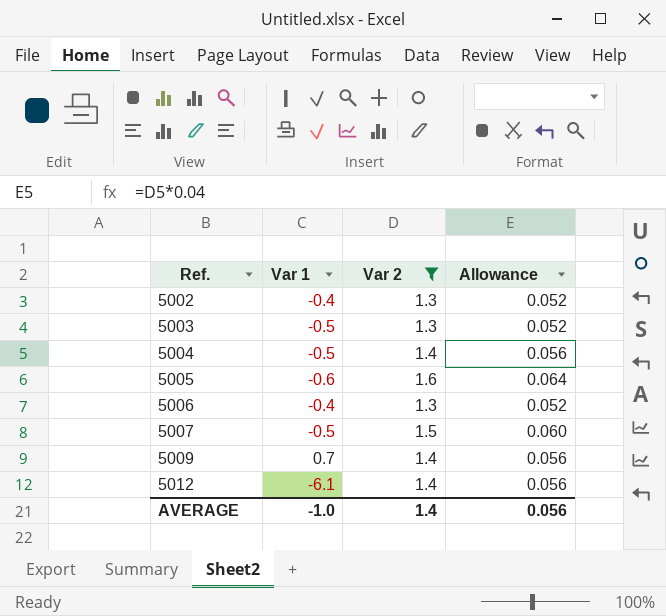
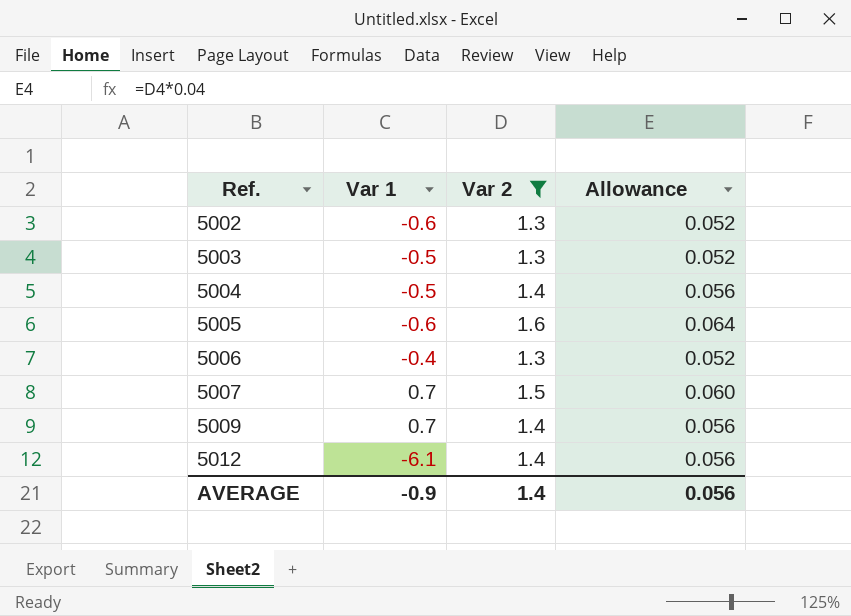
5002 | Var 1: -0.4 -> -0.6
5007 | Var 1: -0.5 -> 0.7
AVERAGE | Var 1: -1.0 -> -0.9

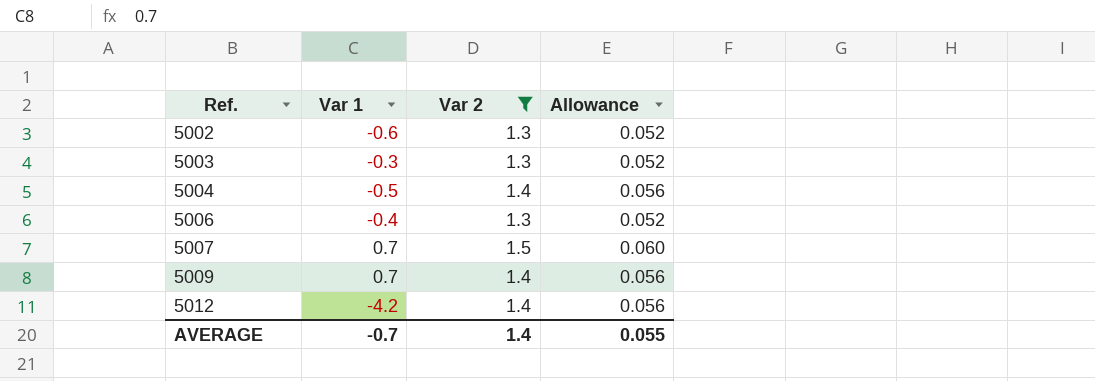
row 5005: -0.6 | 1.6 | 0.064 -> none
5003 | Var 1: -0.5 -> -0.3
5012 | Var 1: -6.1 -> -4.2
AVERAGE | Var 1: -0.9 -> -0.7
AVERAGE | Allowance: 0.056 -> 0.055

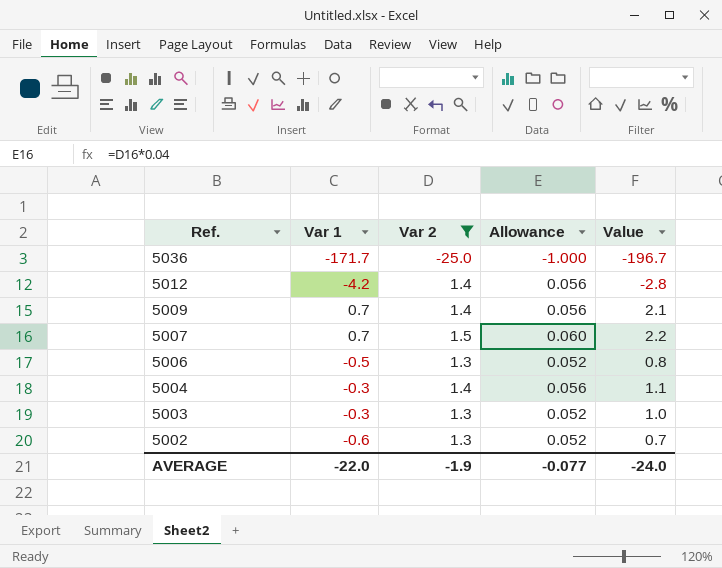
row order: Ref. ascending -> Ref. descending
column Value | formula: none -> [Var 1] + [Var 2]
row 5036: none -> -171.7 | -25.0 | -1.000 | -196.7
5006 | Var 1: -0.4 -> -0.5
5004 | Var 1: -0.5 -> -0.3
AVERAGE | Var 1: -0.7 -> -22.0
AVERAGE | Var 2: 1.4 -> -1.9
AVERAGE | Allowance: 0.055 -> -0.077

